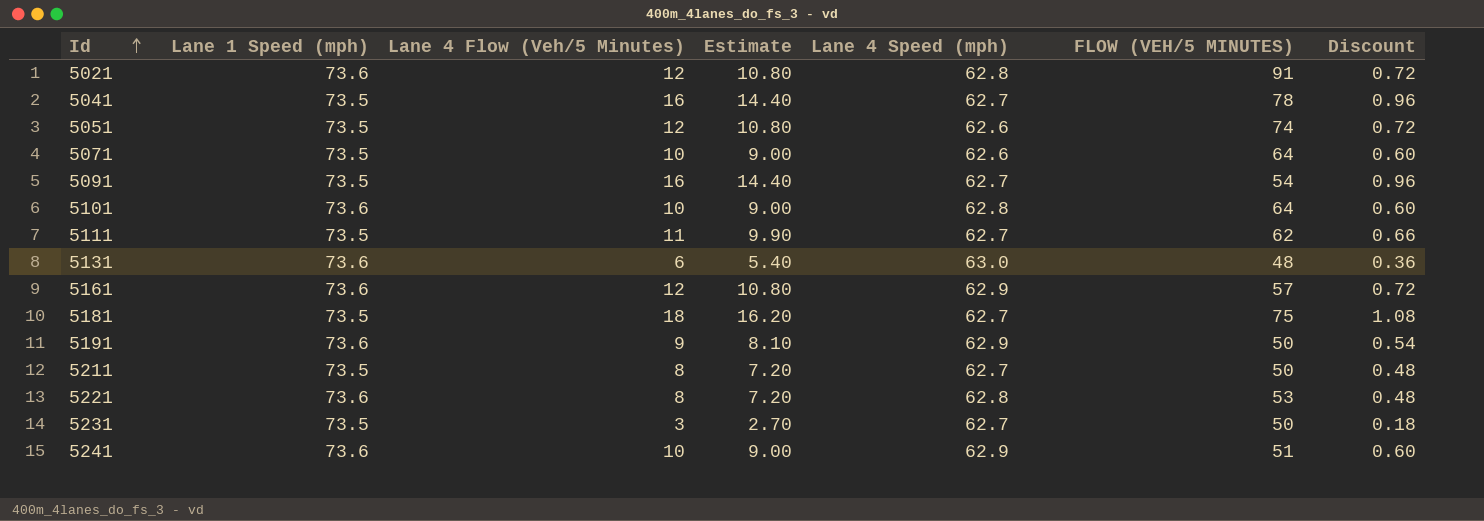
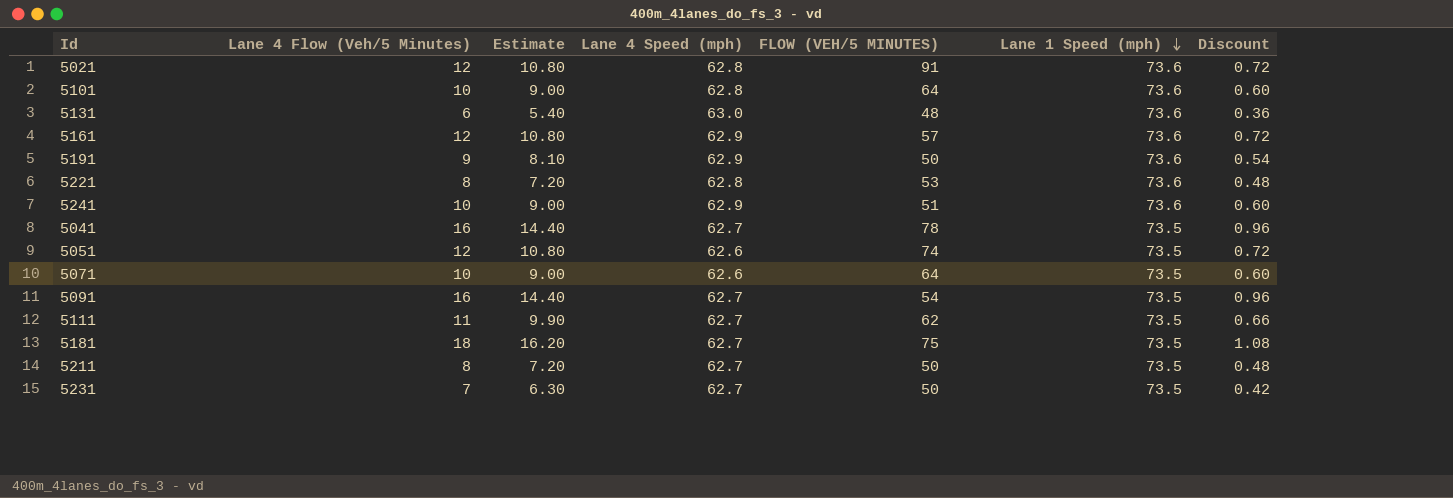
row order: Id ascending -> Lane 1 Speed (mph) descending
column Lane 1 Speed (mph) | position: 2 -> 6
5231 | Lane 4 Flow (Veh/5 Minutes): 3 -> 7
5231 | Estimate: 2.70 -> 6.30
5231 | Discount: 0.18 -> 0.42

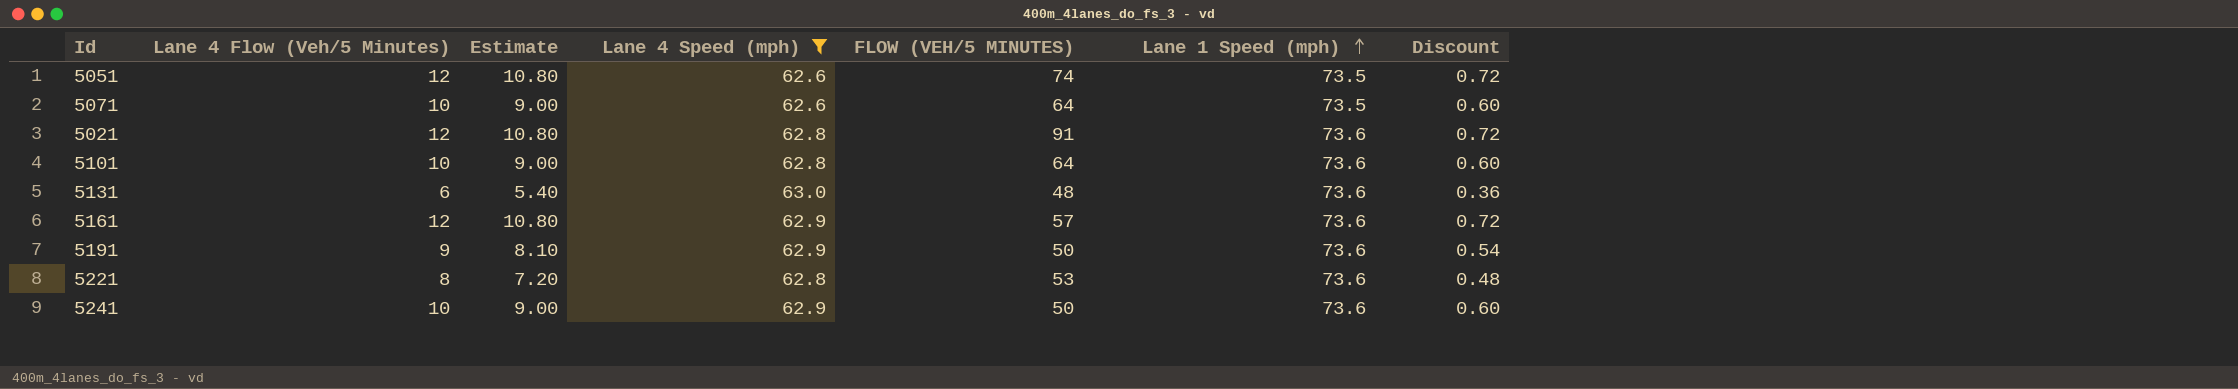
filter: none -> Lane 4 Speed (mph) != 62.7
row order: Lane 1 Speed (mph) descending -> Lane 1 Speed (mph) ascending
5241 | FLOW (VEH/5 MINUTES): 51 -> 50

